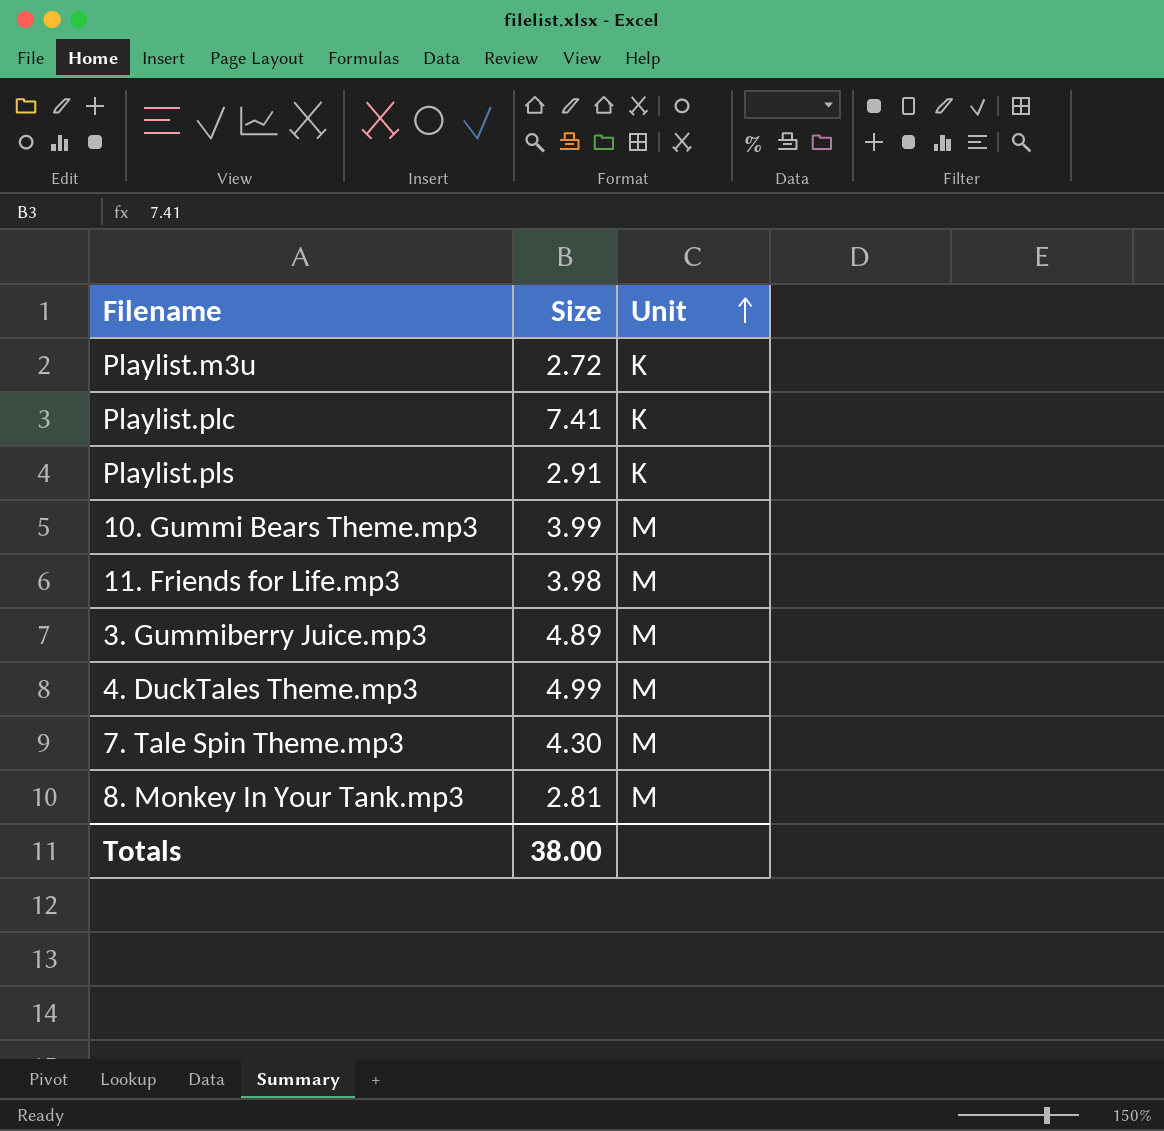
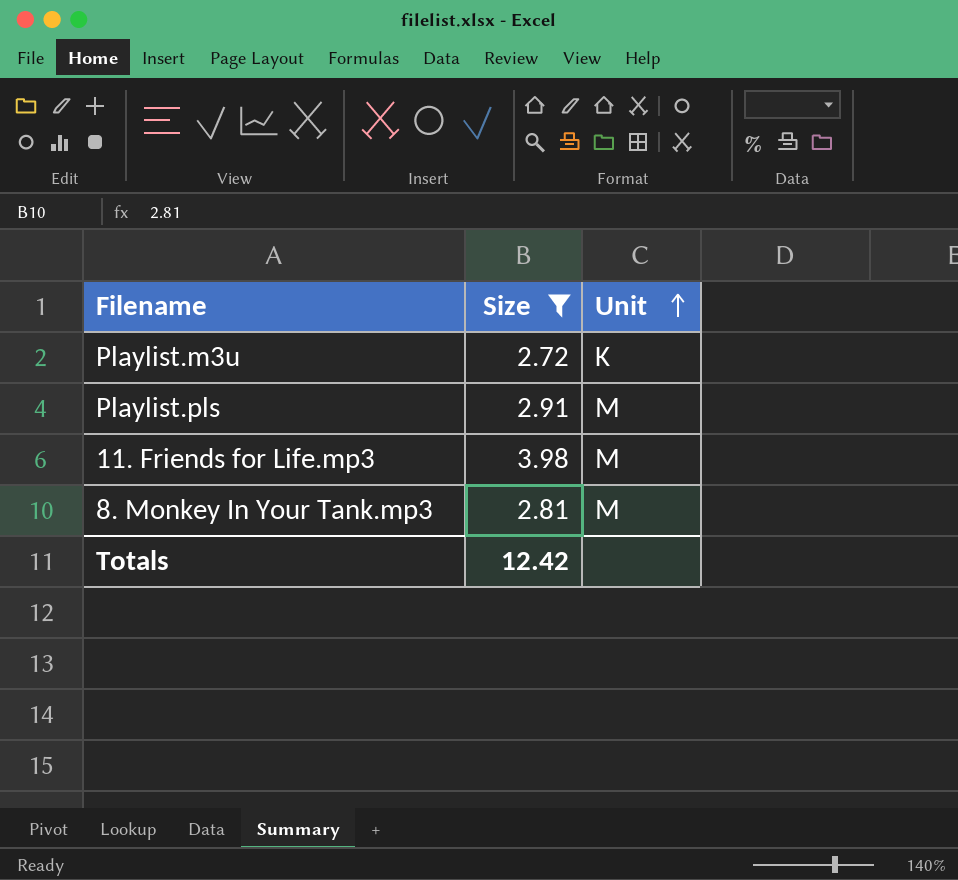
filter: none -> Size <= 3.98
Playlist.pls | Unit: K -> M
Totals | Size: 38.00 -> 12.42

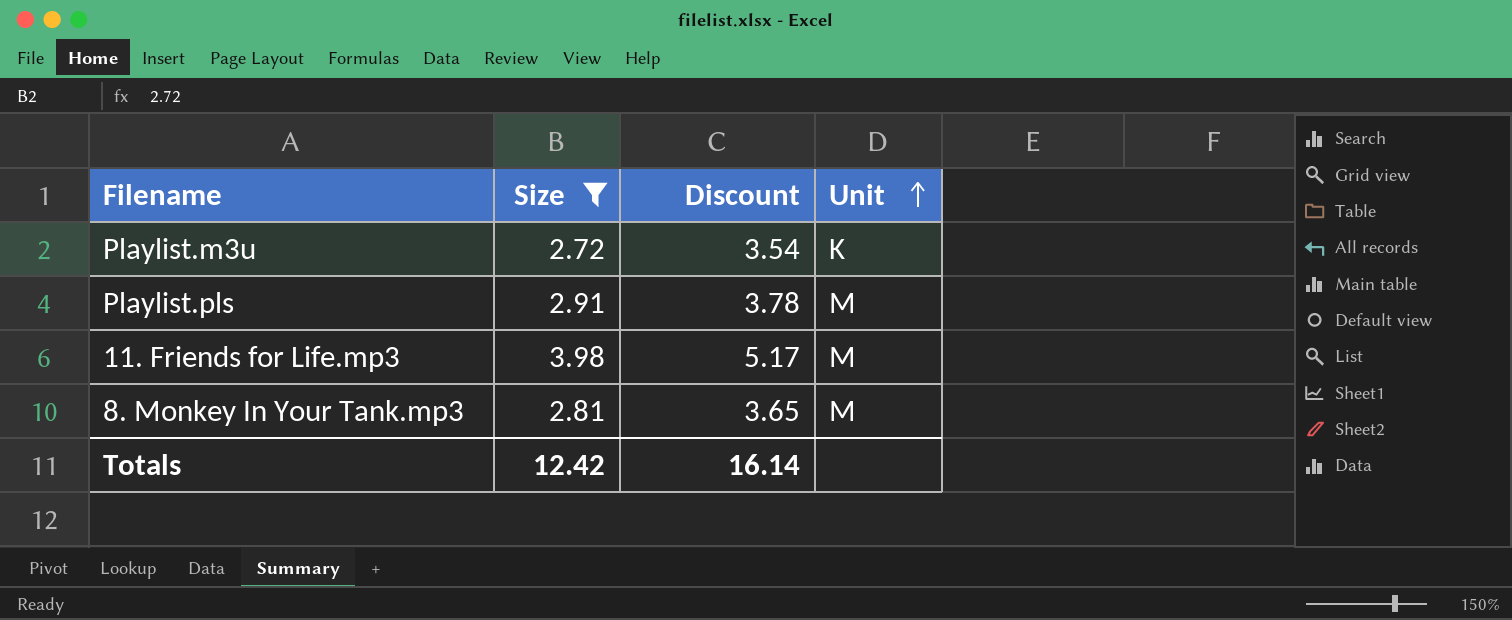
column Discount | formula: none -> [Size] * 1.3

